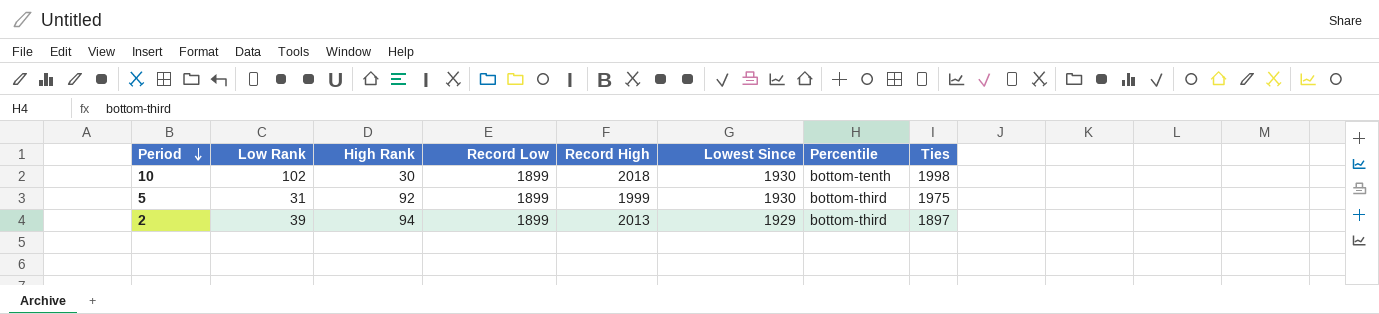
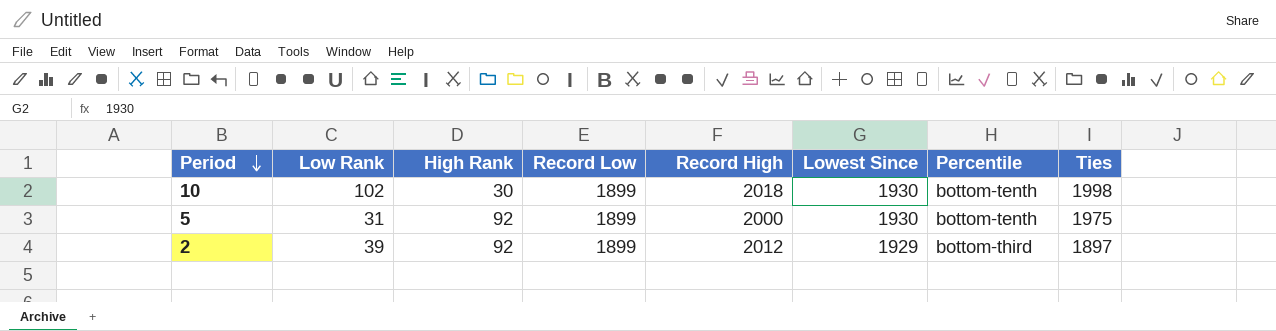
5 | Record High: 1999 -> 2000
5 | Percentile: bottom-third -> bottom-tenth
2 | High Rank: 94 -> 92
2 | Record High: 2013 -> 2012

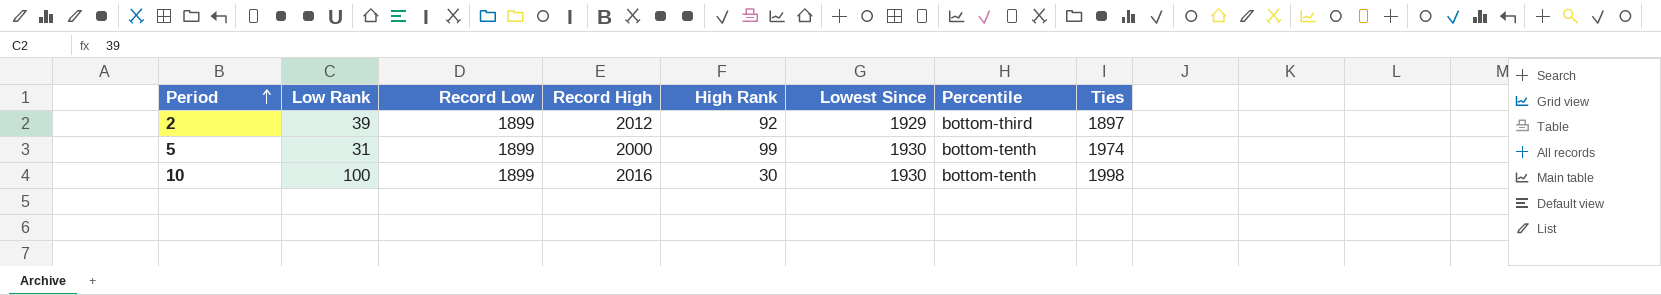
row order: Period descending -> Period ascending
column High Rank | position: 3 -> 5
5 | High Rank: 92 -> 99
5 | Ties: 1975 -> 1974
10 | Low Rank: 102 -> 100
10 | Record High: 2018 -> 2016

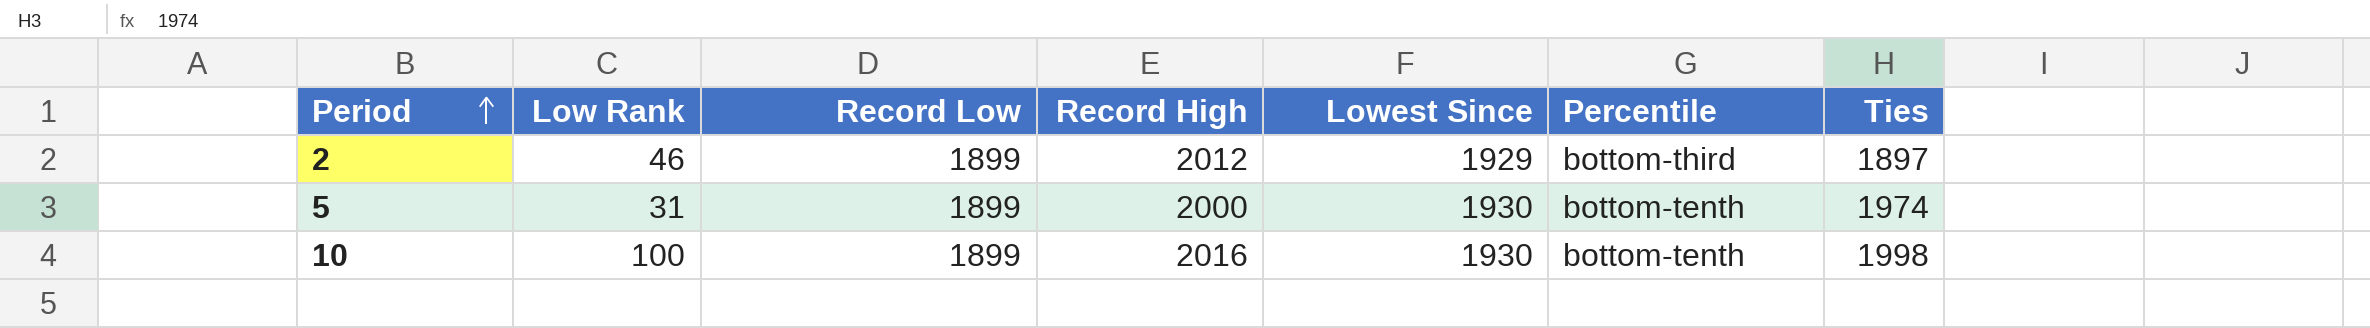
column High Rank | position: 5 -> none
2 | Low Rank: 39 -> 46

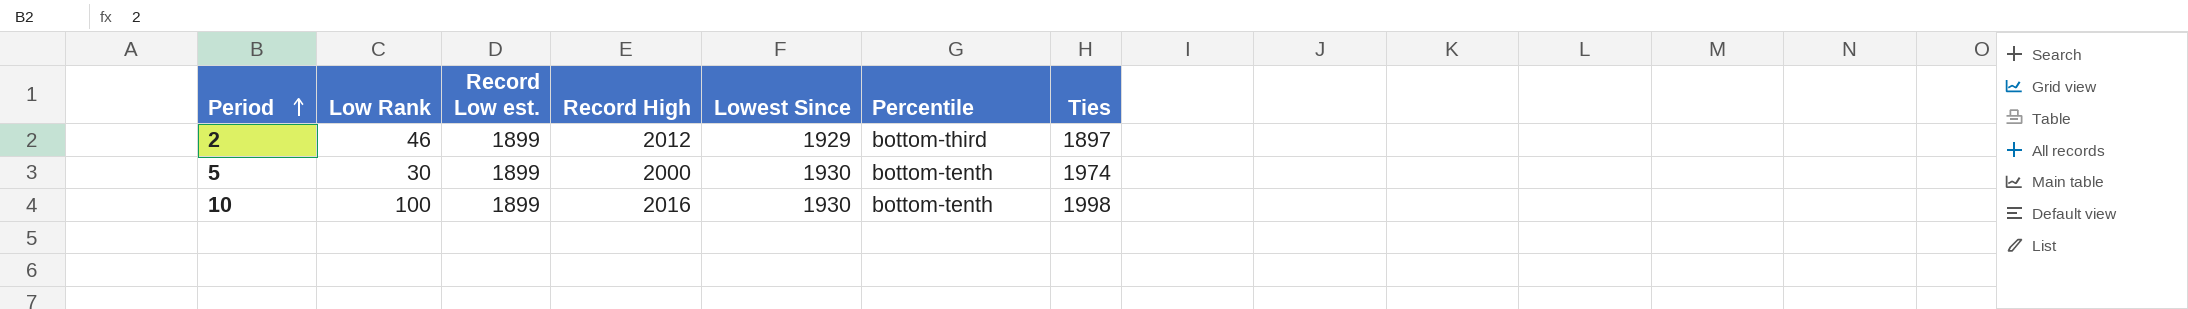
column name: Record Low -> Record Low est.
5 | Low Rank: 31 -> 30

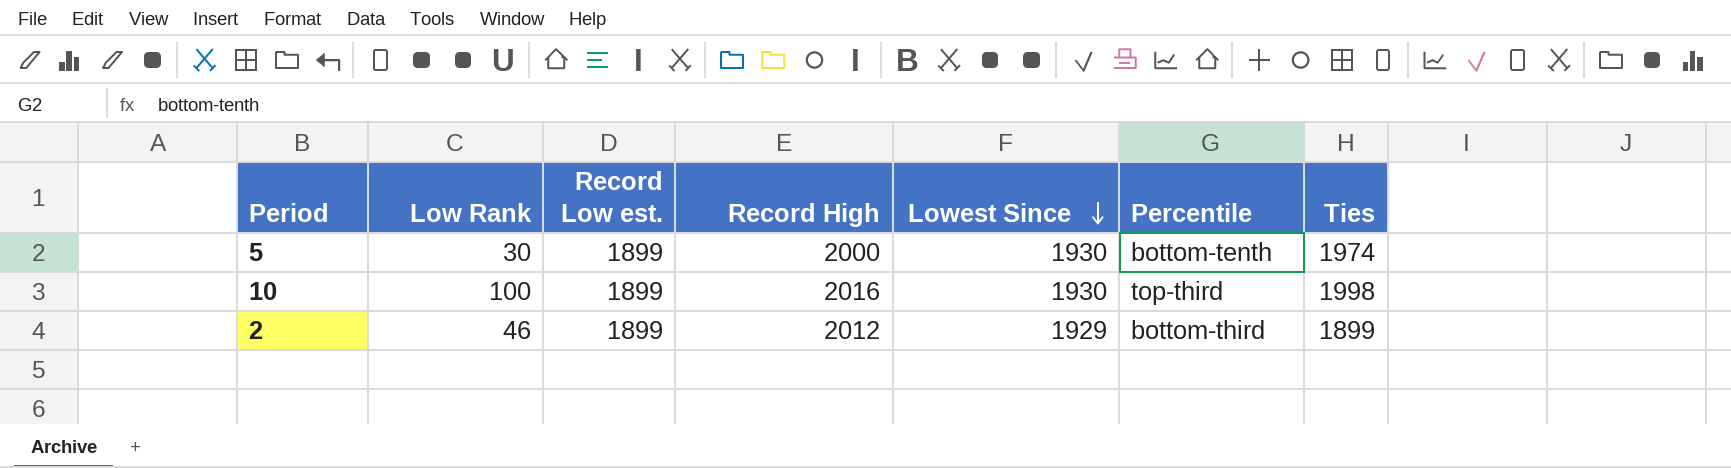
row order: Period ascending -> Lowest Since descending
10 | Percentile: bottom-tenth -> top-third
2 | Ties: 1897 -> 1899

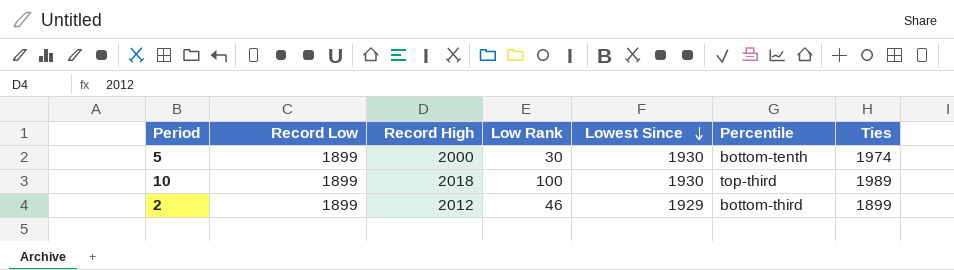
column name: Record Low est. -> Record Low
column Low Rank | position: 2 -> 4
10 | Record High: 2016 -> 2018
10 | Ties: 1998 -> 1989

